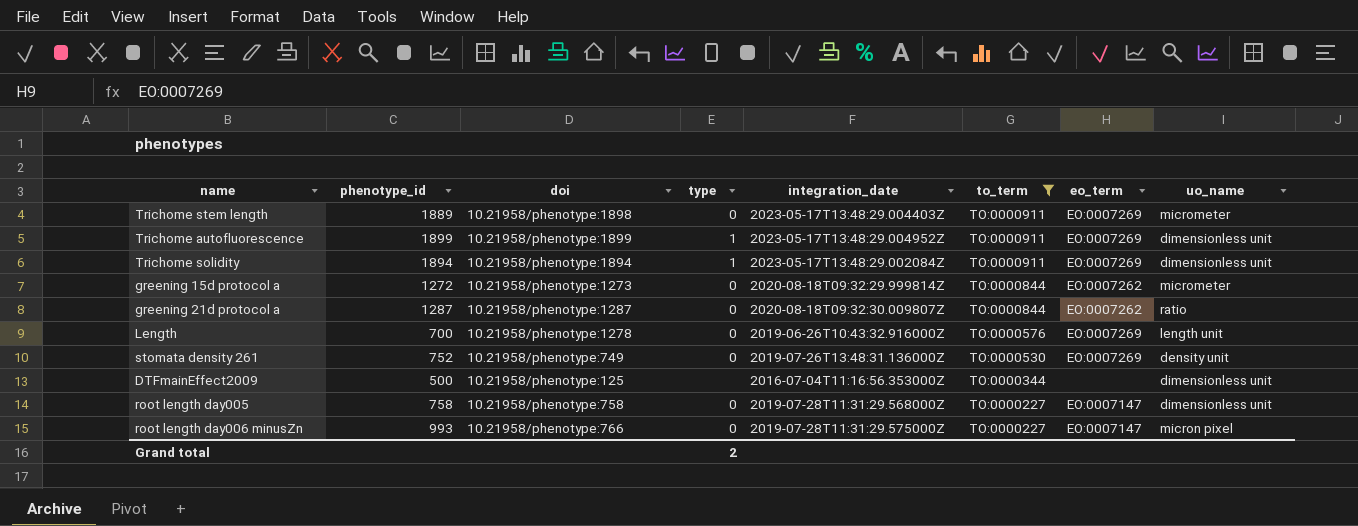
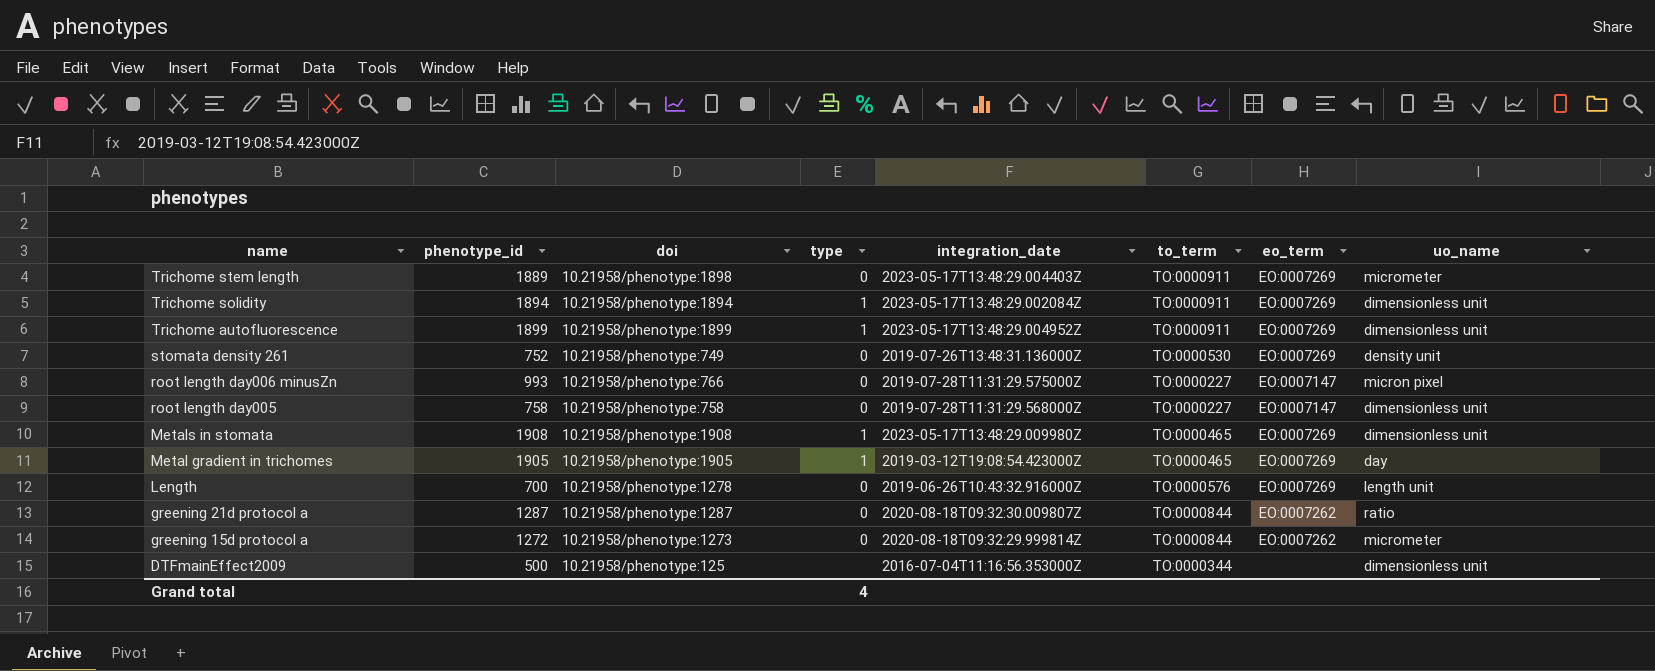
filter: to_term != TO:0000465 -> none
row order: to_term descending -> name descending
Grand total | type: 2 -> 4

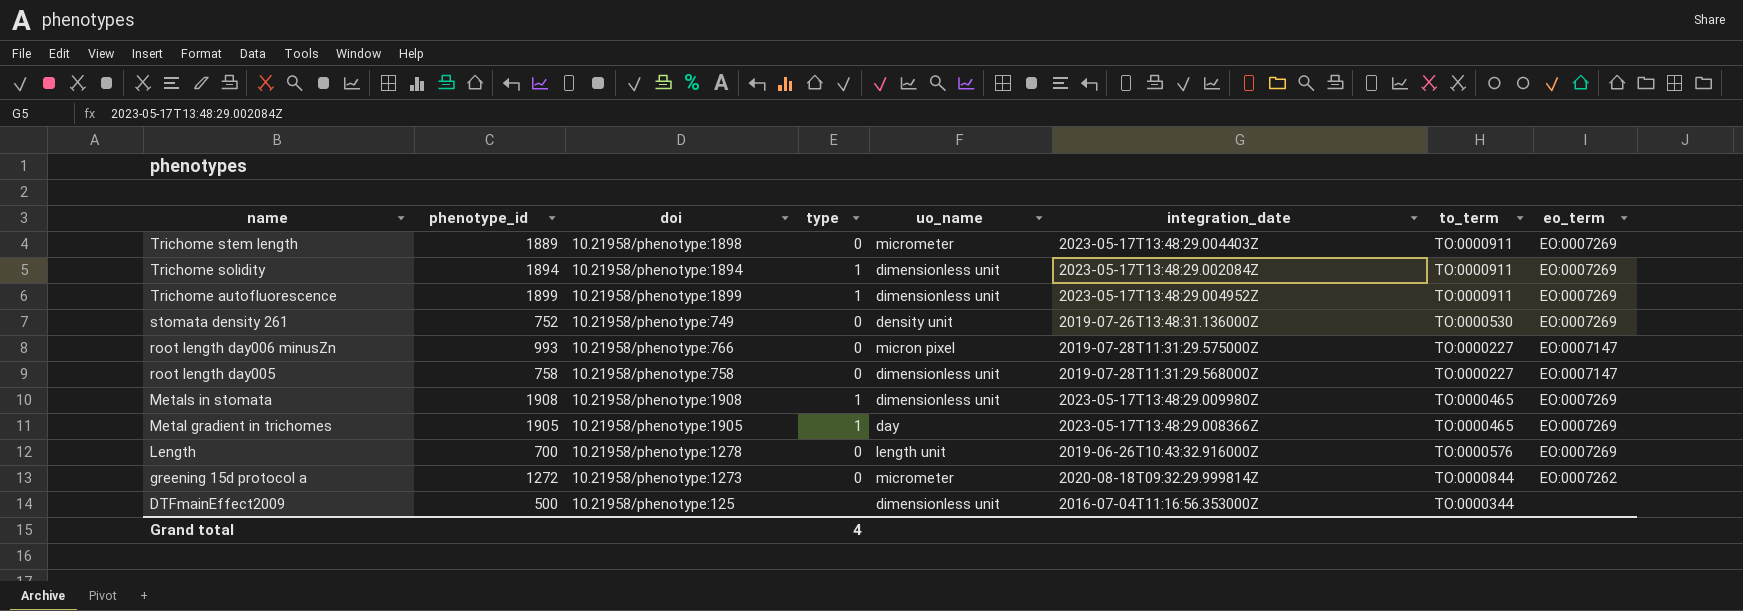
column uo_name | position: 8 -> 5
row greening 21d protocol a: 1287 | 10.21958/phenotype:1287 | 0 | 2020-08-18T09:32:30.009807Z | TO:0000844 | EO:0007262 | ratio -> none
Metal gradient in trichomes | integration_date: 2019-03-12T19:08:54.423000Z -> 2023-05-17T13:48:29.008366Z

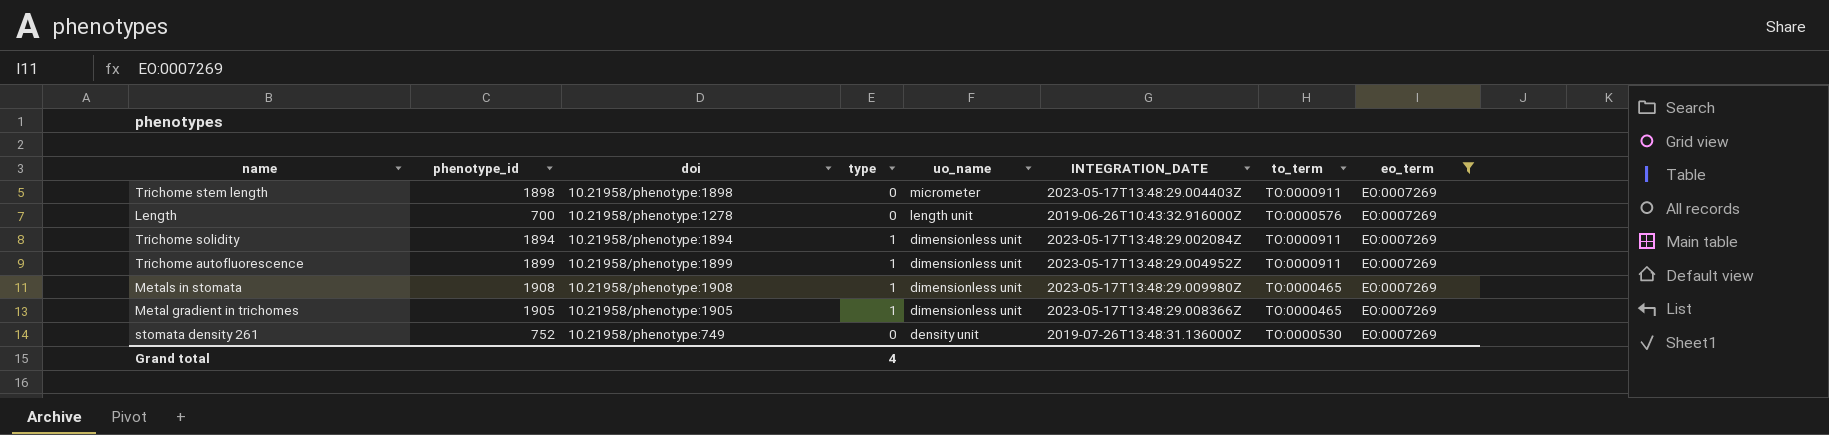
filter: none -> eo_term = EO:0007269
row order: name descending -> uo_name descending
column name: integration_date -> INTEGRATION_DATE
Trichome stem length | phenotype_id: 1889 -> 1898
Metal gradient in trichomes | uo_name: day -> dimensionless unit

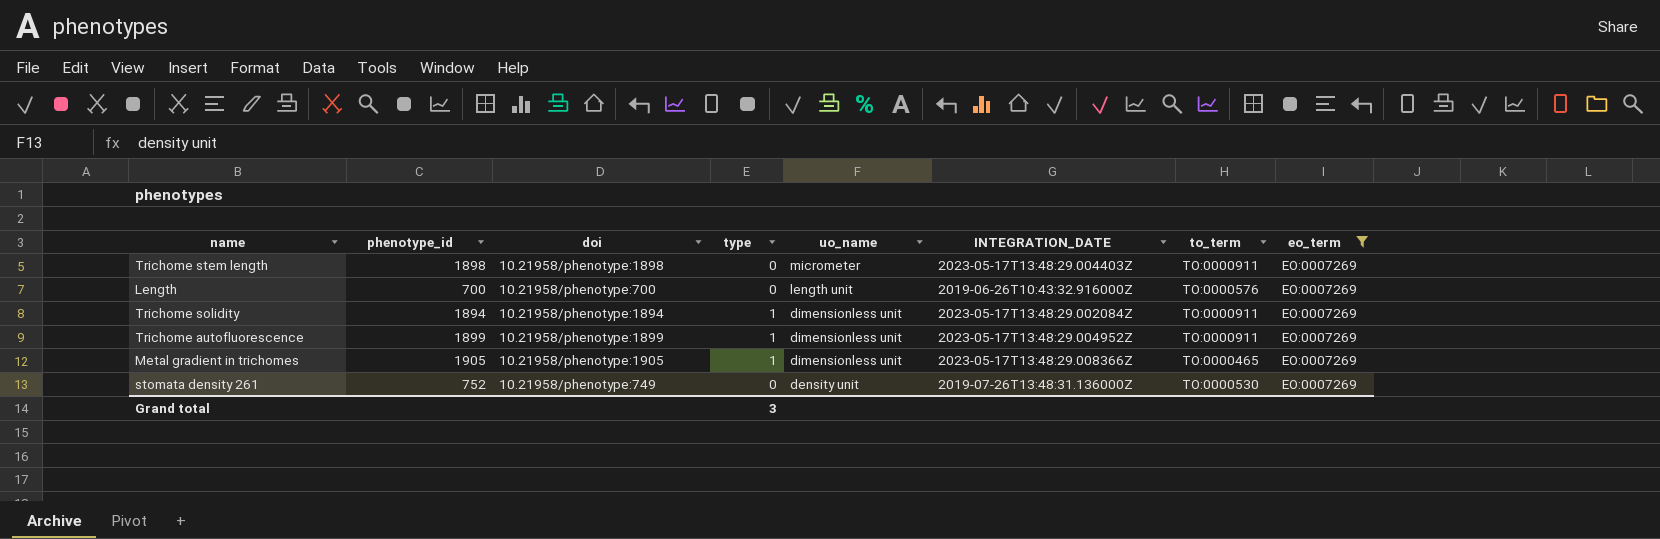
row Metals in stomata: 1908 | 10.21958/phenotype:1908 | 1 | dimensionless unit | 2023-05-17T13:48:29.009980Z | TO:0000465 | EO:0007269 -> none
Length | doi: 10.21958/phenotype:1278 -> 10.21958/phenotype:700
Grand total | type: 4 -> 3

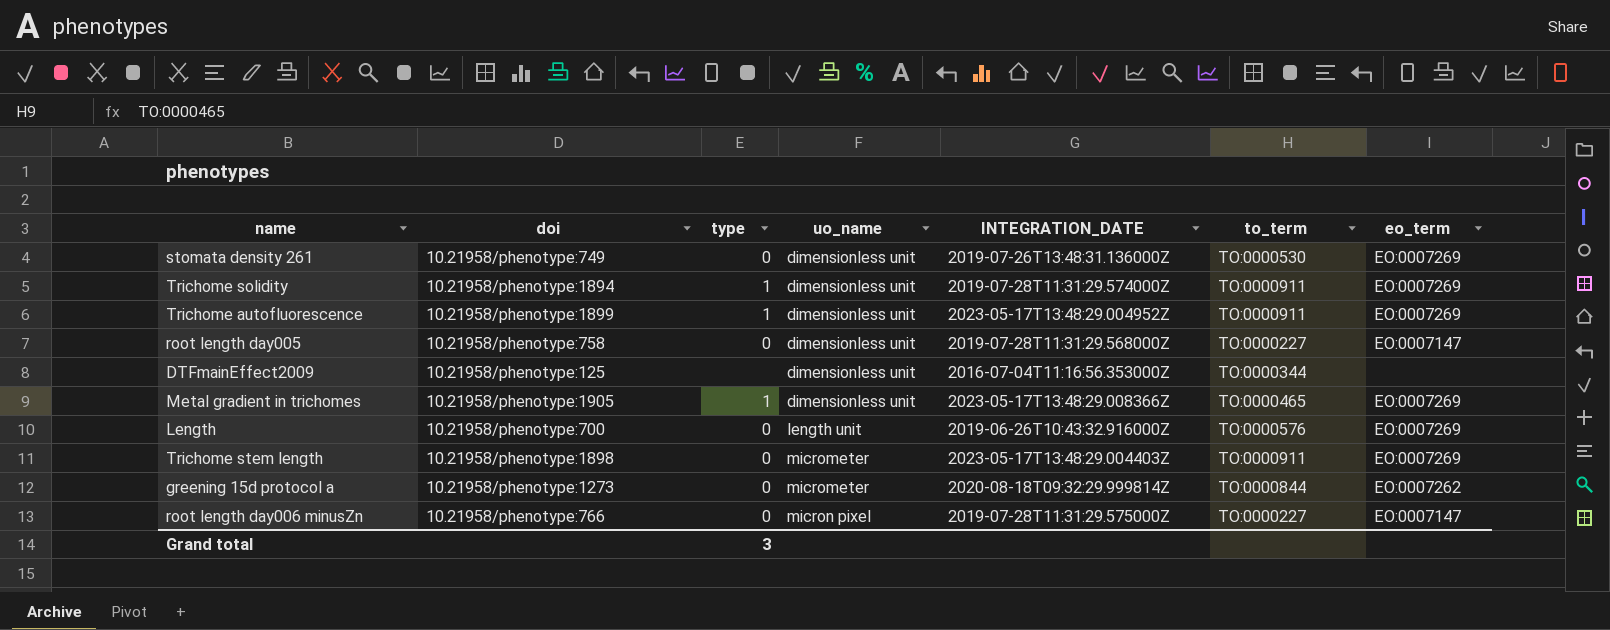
filter: eo_term = EO:0007269 -> none
row order: uo_name descending -> uo_name ascending
column phenotype_id | position: 2 -> none
stomata density 261 | uo_name: density unit -> dimensionless unit
Trichome solidity | INTEGRATION_DATE: 2023-05-17T13:48:29.002084Z -> 2019-07-28T11:31:29.574000Z

